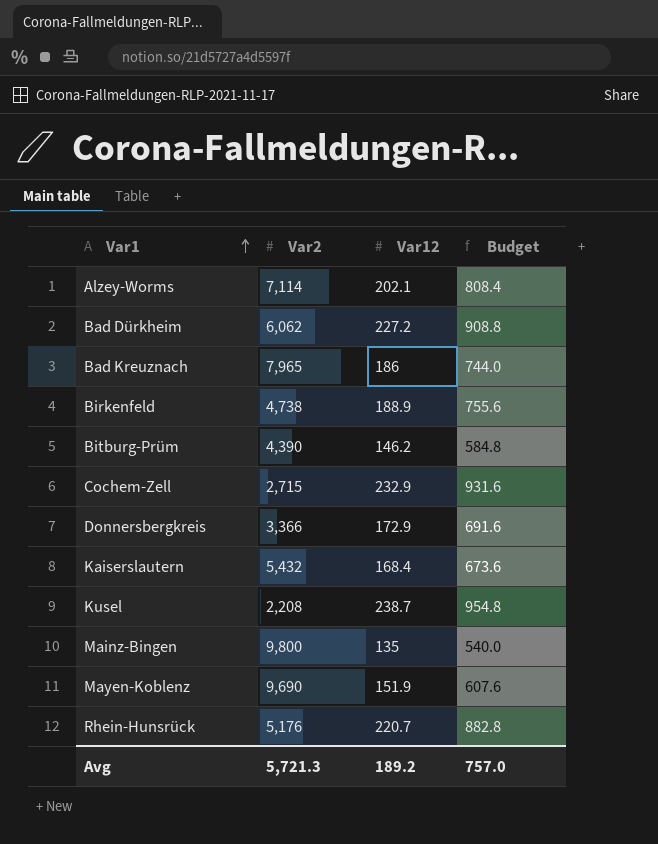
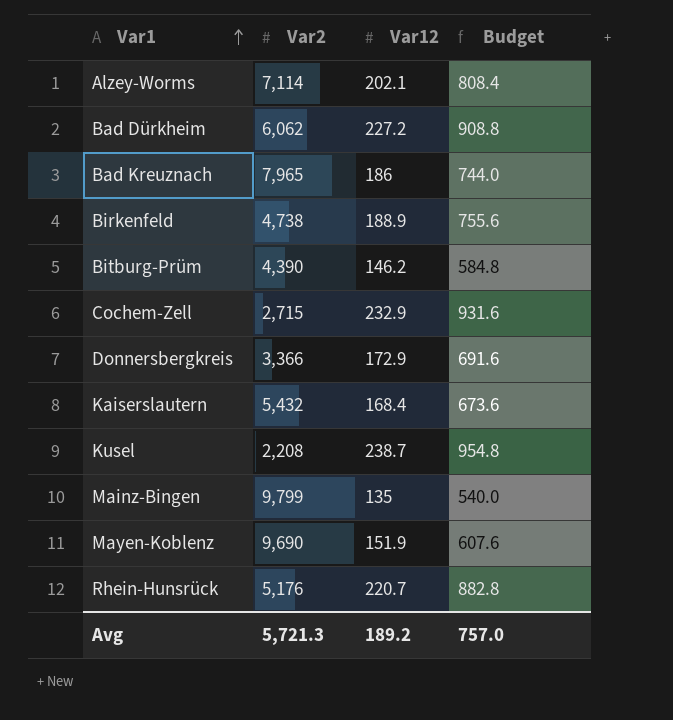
Mainz-Bingen | Var2: 9,800 -> 9,799

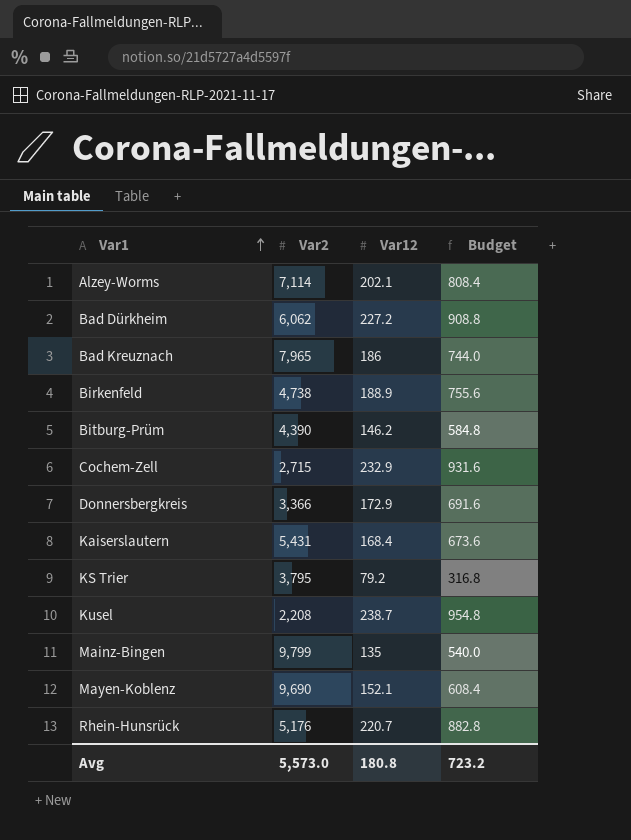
Kaiserslautern | Var2: 5,432 -> 5,431
row KS Trier: none -> 3,795 | 79.2 | 316.8
Mayen-Koblenz | Var12: 151.9 -> 152.1
Mayen-Koblenz | Budget: 607.6 -> 608.4
Avg | Var2: 5,721.3 -> 5,573.0
Avg | Var12: 189.2 -> 180.8
Avg | Budget: 757.0 -> 723.2

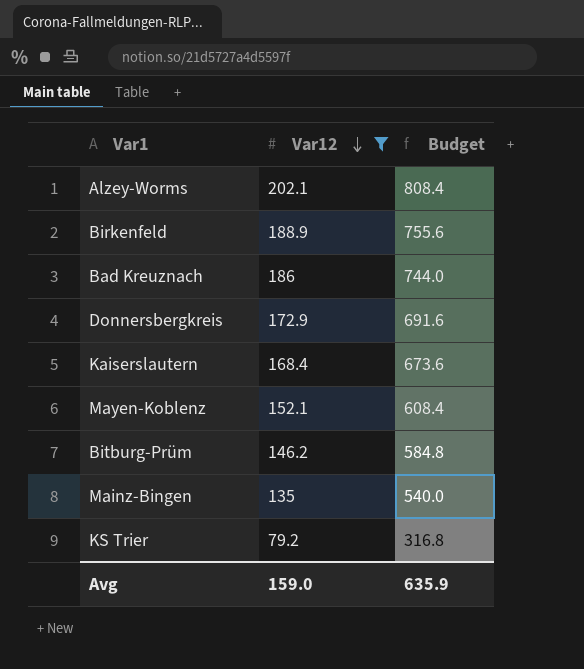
filter: none -> Var12 <= 202.1
row order: Var1 ascending -> Var12 descending
column Var2 | position: 2 -> none
Avg | Var12: 180.8 -> 159.0
Avg | Budget: 723.2 -> 635.9

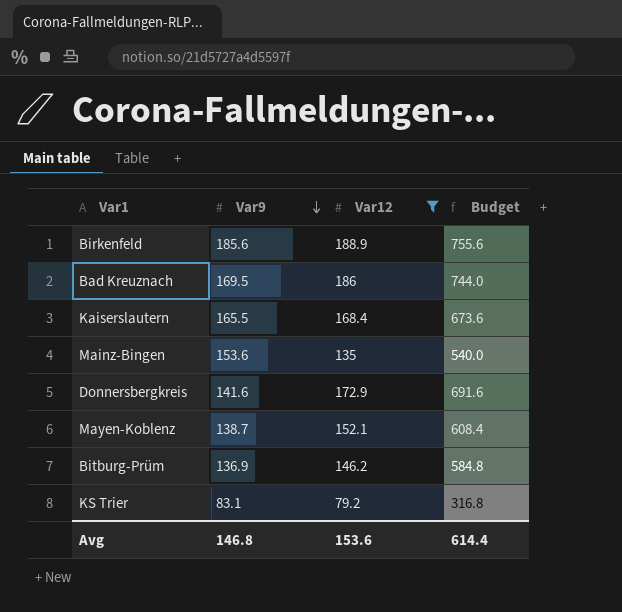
row order: Var12 descending -> Var9 descending
column Var9 | position: none -> 2
row Alzey-Worms: 202.1 | 808.4 -> none
Avg | Var12: 159.0 -> 153.6
Avg | Budget: 635.9 -> 614.4

